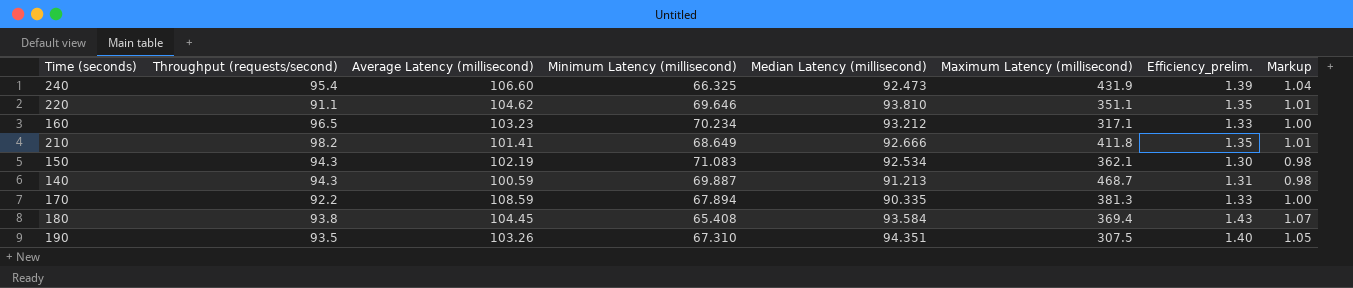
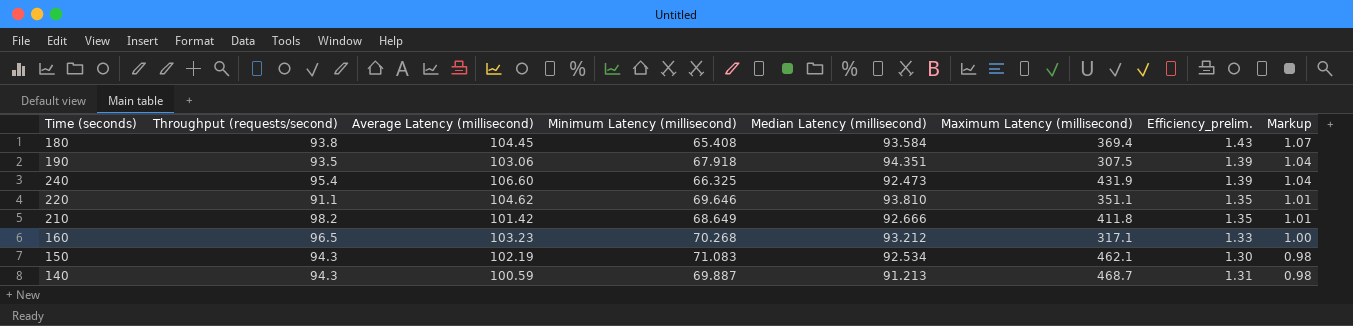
row order: none -> Markup descending
row 170: 92.2 | 108.59 | 67.894 | 90.335 | 381.3 | 1.33 | 1.00 -> none
190 | Average Latency (millisecond): 103.26 -> 103.06
190 | Minimum Latency (millisecond): 67.310 -> 67.918
190 | Efficiency_prelim.: 1.40 -> 1.39
190 | Markup: 1.05 -> 1.04
210 | Average Latency (millisecond): 101.41 -> 101.42
160 | Minimum Latency (millisecond): 70.234 -> 70.268
150 | Maximum Latency (millisecond): 362.1 -> 462.1

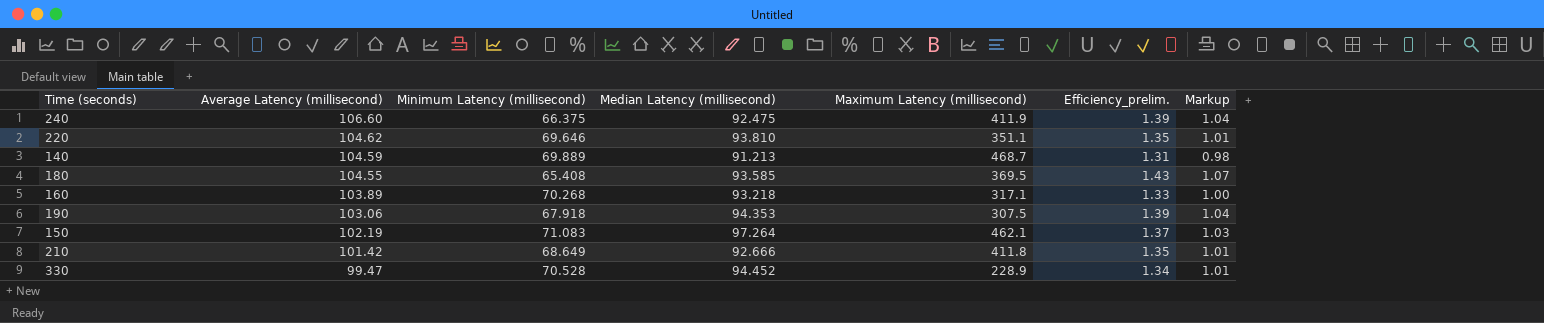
row order: Markup descending -> Average Latency (millisecond) descending
column Throughput (requests/second) | position: 2 -> none
240 | Minimum Latency (millisecond): 66.325 -> 66.375
240 | Median Latency (millisecond): 92.473 -> 92.475
240 | Maximum Latency (millisecond): 431.9 -> 411.9
140 | Average Latency (millisecond): 100.59 -> 104.59
140 | Minimum Latency (millisecond): 69.887 -> 69.889
180 | Average Latency (millisecond): 104.45 -> 104.55
180 | Median Latency (millisecond): 93.584 -> 93.585
180 | Maximum Latency (millisecond): 369.4 -> 369.5
160 | Average Latency (millisecond): 103.23 -> 103.89
160 | Median Latency (millisecond): 93.212 -> 93.218
190 | Median Latency (millisecond): 94.351 -> 94.353
150 | Median Latency (millisecond): 92.534 -> 97.264
150 | Efficiency_prelim.: 1.30 -> 1.37
150 | Markup: 0.98 -> 1.03
row 330: none -> 99.47 | 70.528 | 94.452 | 228.9 | 1.34 | 1.01

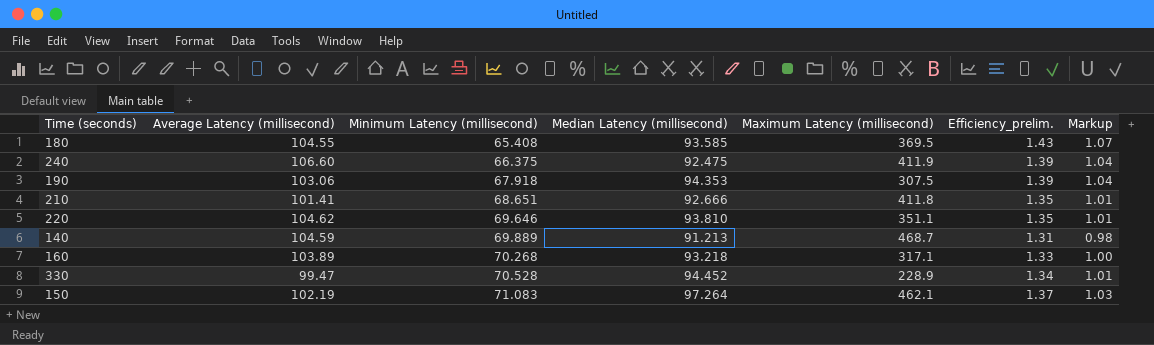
row order: Average Latency (millisecond) descending -> Minimum Latency (millisecond) ascending
210 | Average Latency (millisecond): 101.42 -> 101.41
210 | Minimum Latency (millisecond): 68.649 -> 68.651

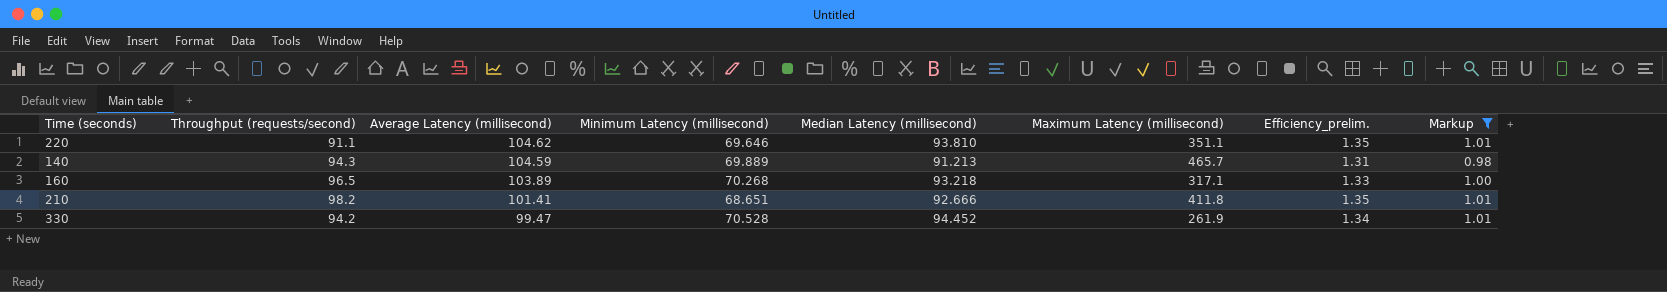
filter: none -> Markup <= 1.01
row order: Minimum Latency (millisecond) ascending -> Average Latency (millisecond) descending
column Throughput (requests/second) | position: none -> 2
140 | Maximum Latency (millisecond): 468.7 -> 465.7
330 | Maximum Latency (millisecond): 228.9 -> 261.9

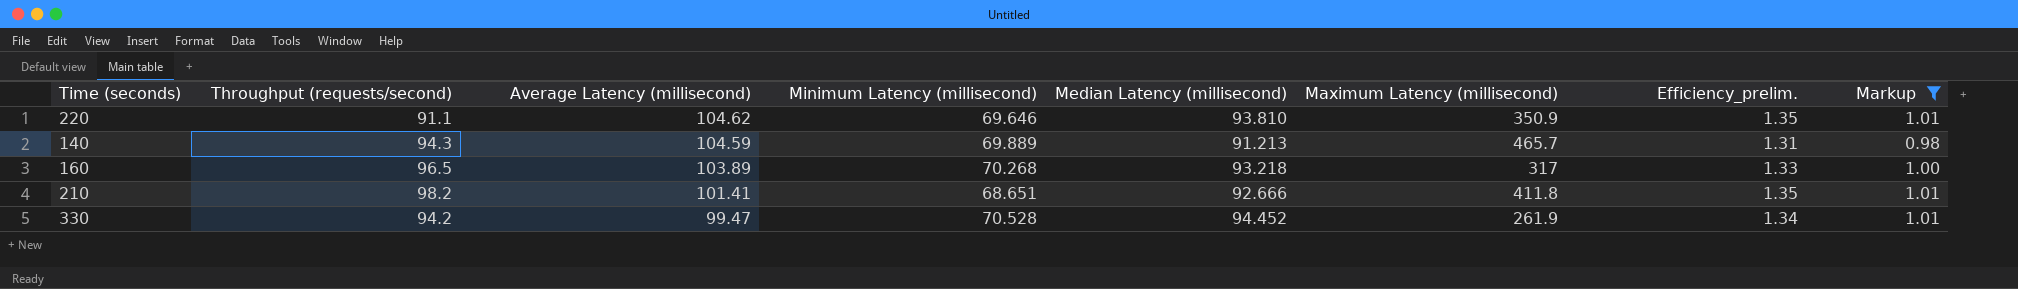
220 | Maximum Latency (millisecond): 351.1 -> 350.9
160 | Maximum Latency (millisecond): 317.1 -> 317

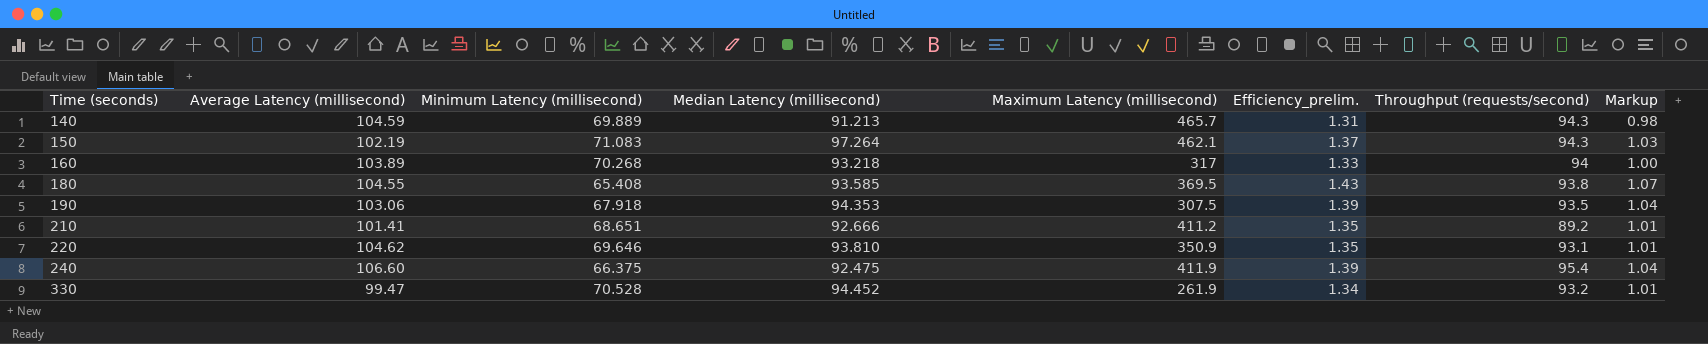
filter: Markup <= 1.01 -> none
row order: Average Latency (millisecond) descending -> Time (seconds) ascending
column Throughput (requests/second) | position: 2 -> 7
160 | Throughput (requests/second): 96.5 -> 94
210 | Maximum Latency (millisecond): 411.8 -> 411.2
210 | Throughput (requests/second): 98.2 -> 89.2
220 | Throughput (requests/second): 91.1 -> 93.1
330 | Throughput (requests/second): 94.2 -> 93.2

